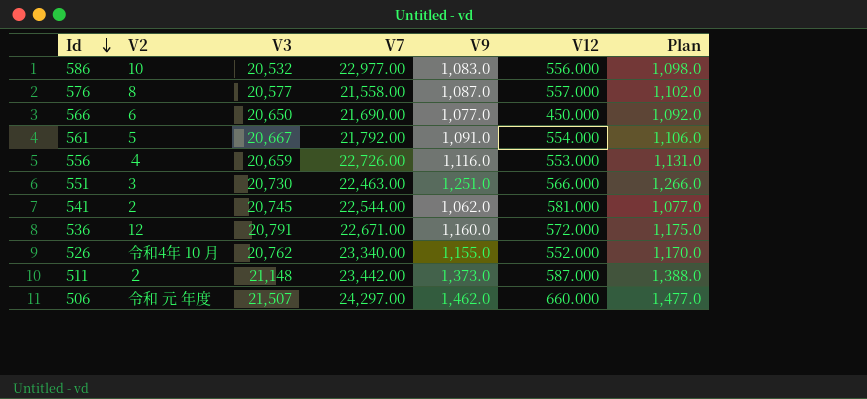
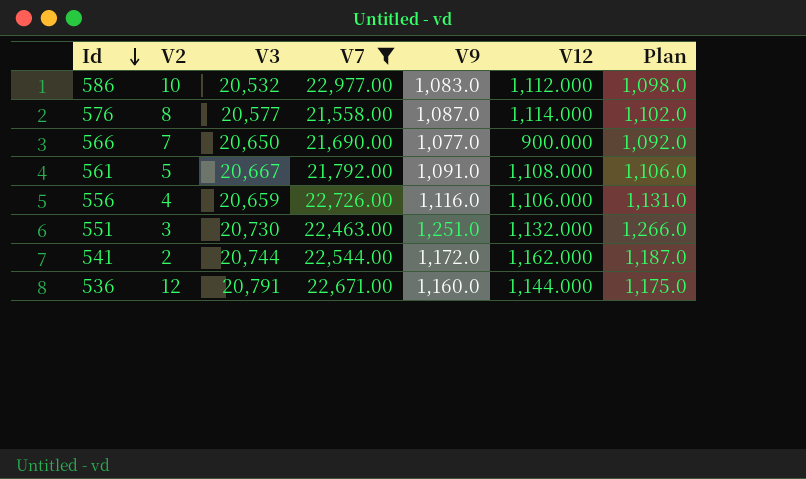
filter: none -> V7 <= 22,977.00
586 | V12: 556.000 -> 1,112.000
576 | V12: 557.000 -> 1,114.000
566 | V2: 6 -> 7
566 | V12: 450.000 -> 900.000
561 | V12: 554.000 -> 1,108.000
556 | V2: ４ -> 4
556 | V12: 553.000 -> 1,106.000
551 | V12: 566.000 -> 1,132.000
541 | V3: 20,745 -> 20,744
541 | V9: 1,062.0 -> 1,172.0
541 | V12: 581.000 -> 1,162.000
541 | Plan: 1,077.0 -> 1,187.0
536 | V12: 572.000 -> 1,144.000

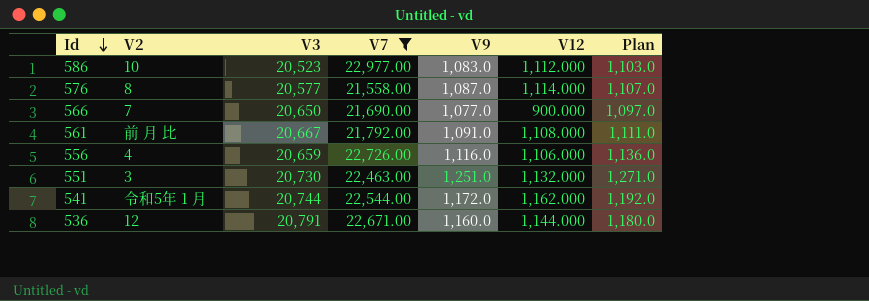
column Plan | formula: [V9] + 15 -> [V9] + 20
586 | V3: 20,532 -> 20,523
561 | V2: 5 -> 前 月 比
541 | V2: 2 -> 令和5年 1 月

